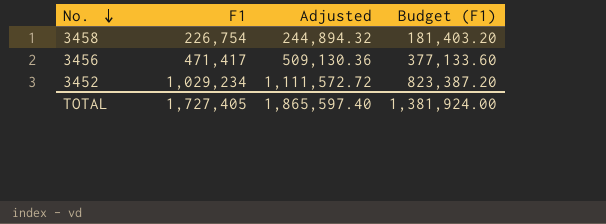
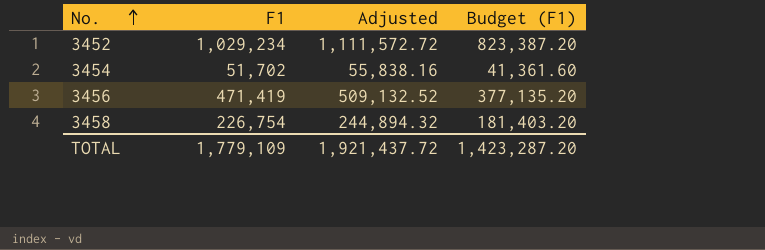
row order: No. descending -> No. ascending
row 3454: none -> 51,702 | 55,838.16 | 41,361.60
3456 | F1: 471,417 -> 471,419
3456 | Adjusted: 509,130.36 -> 509,132.52
3456 | Budget (F1): 377,133.60 -> 377,135.20
TOTAL | F1: 1,727,405 -> 1,779,109
TOTAL | Adjusted: 1,865,597.40 -> 1,921,437.72
TOTAL | Budget (F1): 1,381,924.00 -> 1,423,287.20

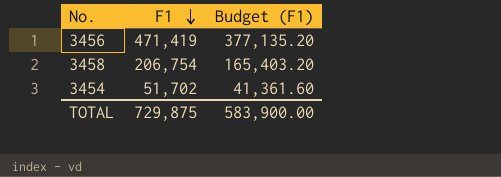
row order: No. ascending -> F1 descending
column Adjusted | formula: [F1] * 1.08 -> none
row 3452: 1,029,234 | 1,111,572.72 | 823,387.20 -> none
3458 | F1: 226,754 -> 206,754
3458 | Budget (F1): 181,403.20 -> 165,403.20
TOTAL | F1: 1,779,109 -> 729,875
TOTAL | Budget (F1): 1,423,287.20 -> 583,900.00

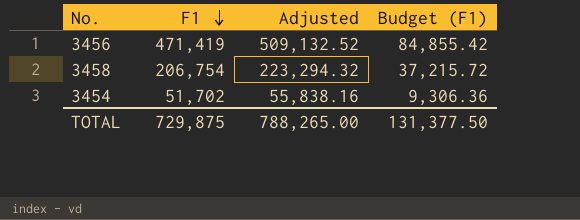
column Adjusted | formula: none -> [F1] * 1.08
column Budget (F1) | formula: [F1] * 0.8 -> [F1] * 0.18
TOTAL | Budget (F1): 583,900.00 -> 131,377.50

